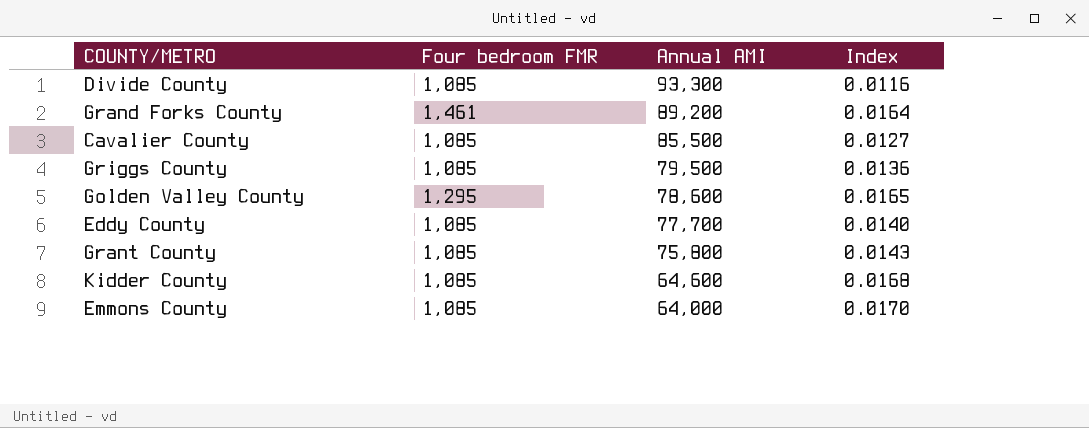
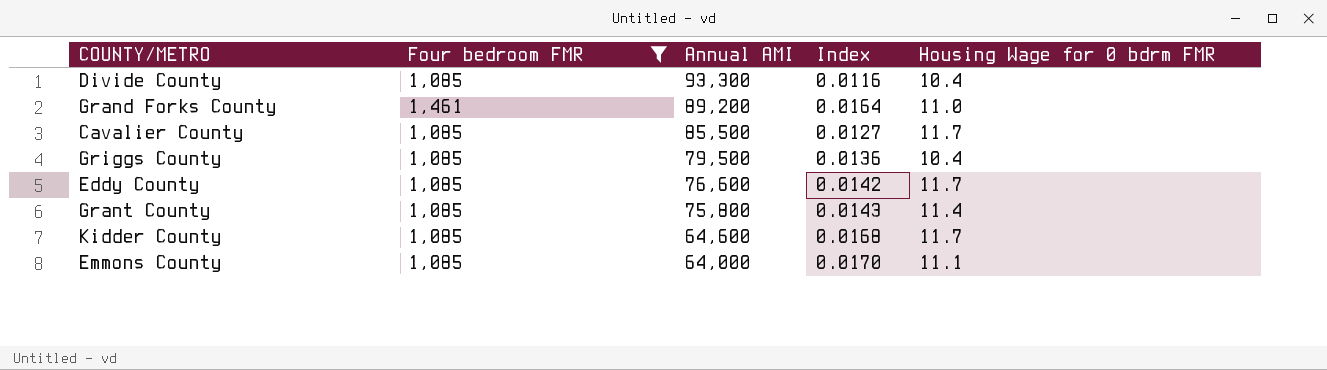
filter: none -> Four bedroom FMR != 1,295
column Housing Wage for 0 bdrm FMR | position: none -> 5
Eddy County | Annual AMI: 77,700 -> 76,600
Eddy County | Index: 0.0140 -> 0.0142

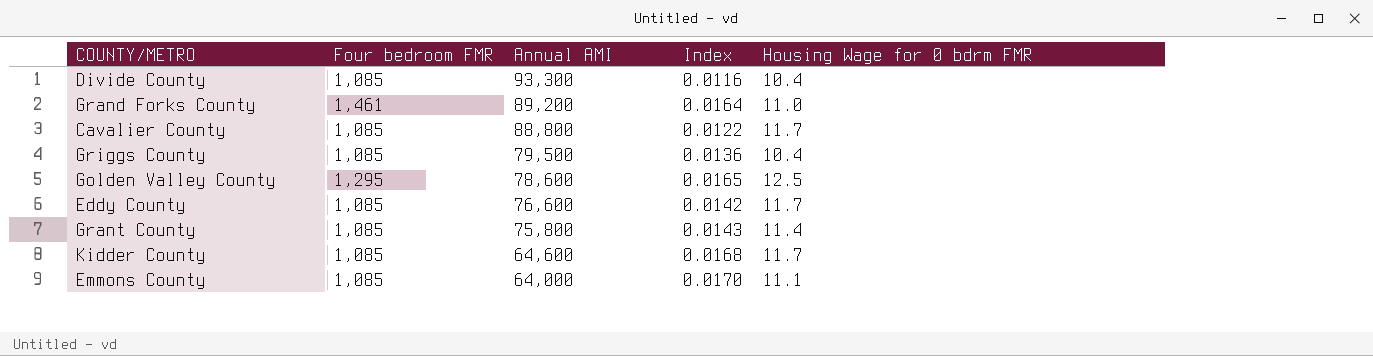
filter: Four bedroom FMR != 1,295 -> none
Cavalier County | Annual AMI: 85,500 -> 88,800
Cavalier County | Index: 0.0127 -> 0.0122

